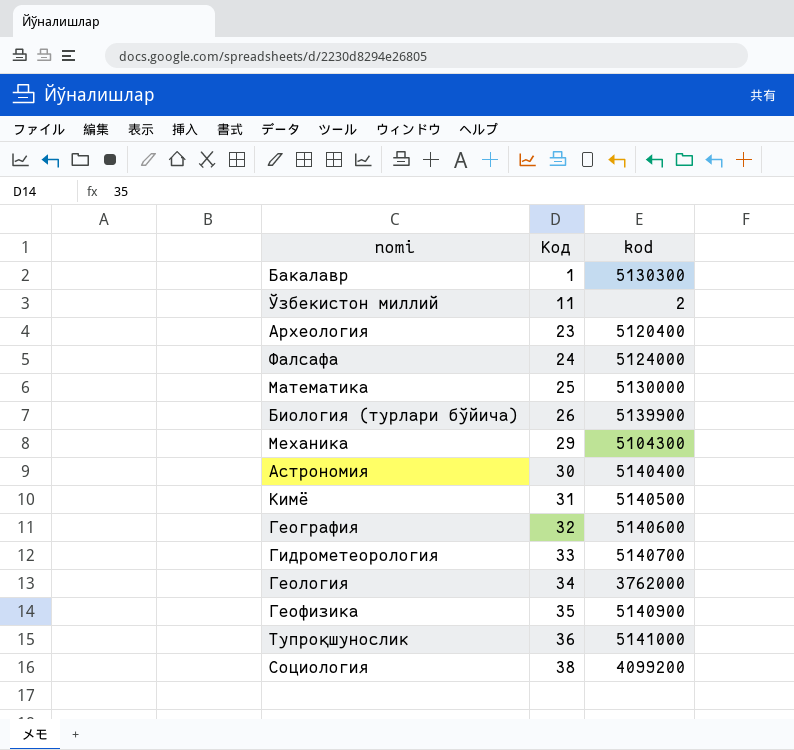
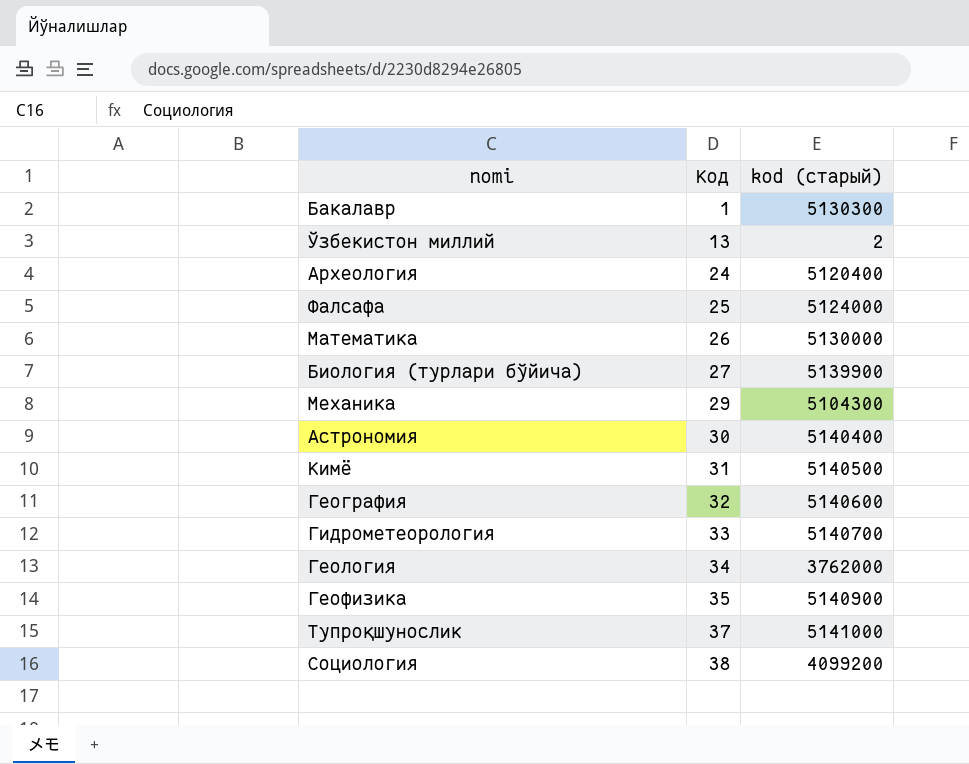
column name: kod -> kod (старый)
Ўзбекистон миллий | Код: 11 -> 13
Археология | Код: 23 -> 24
Фалсафа | Код: 24 -> 25
Математика | Код: 25 -> 26
Биология (турлари бўйича) | Код: 26 -> 27
Тупроқшунослик | Код: 36 -> 37

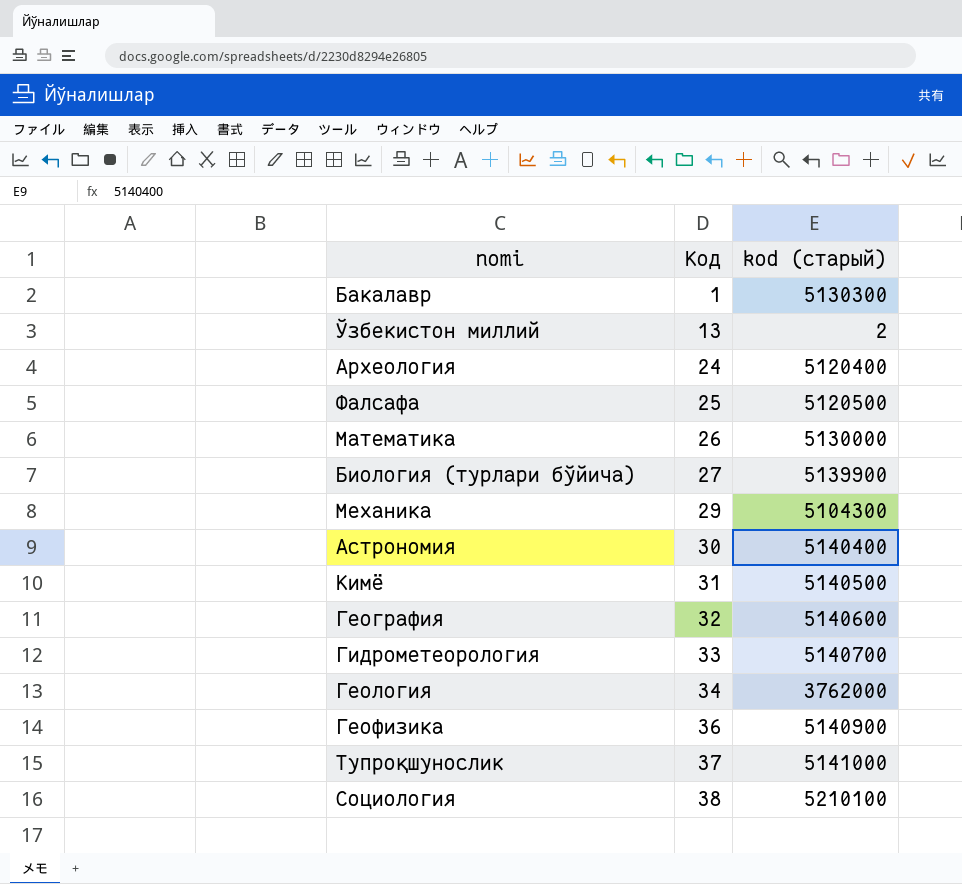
Фалсафа | kod (старый): 5124000 -> 5120500
Геофизика | Код: 35 -> 36
Социология | kod (старый): 4099200 -> 5210100

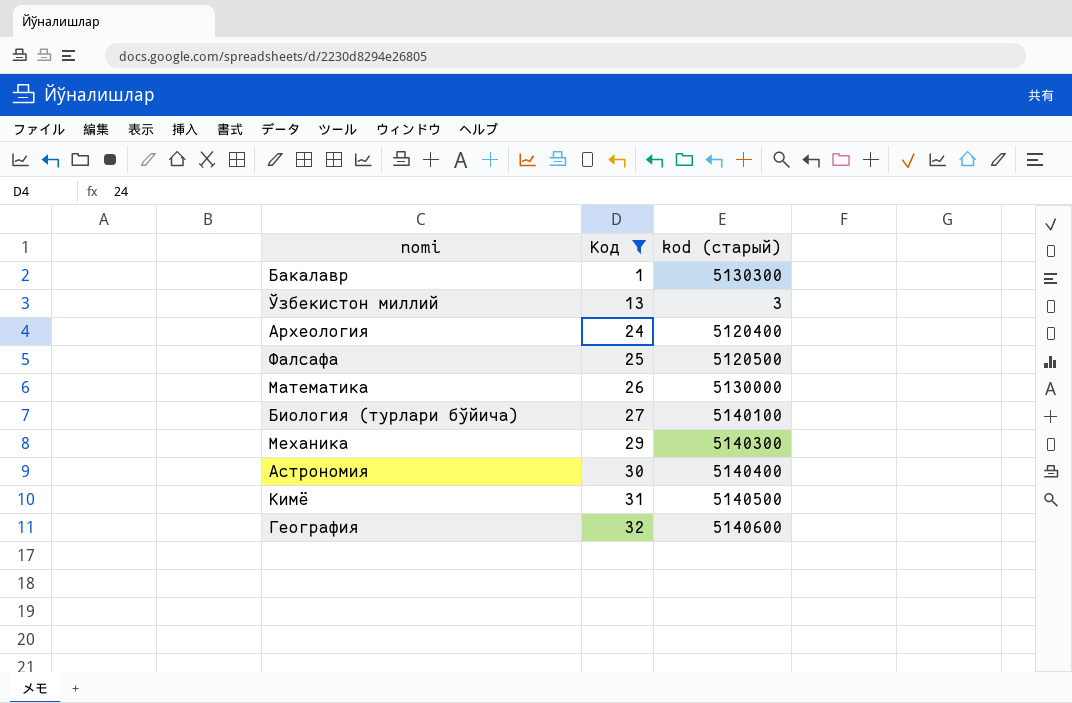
filter: none -> Код <= 32
Ўзбекистон миллий | kod (старый): 2 -> 3
Биология (турлари бўйича) | kod (старый): 5139900 -> 5140100
Механика | kod (старый): 5104300 -> 5140300

